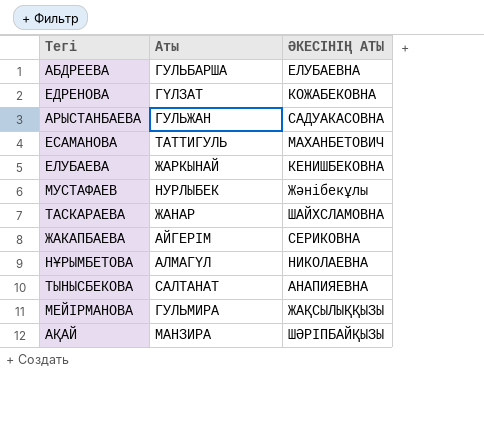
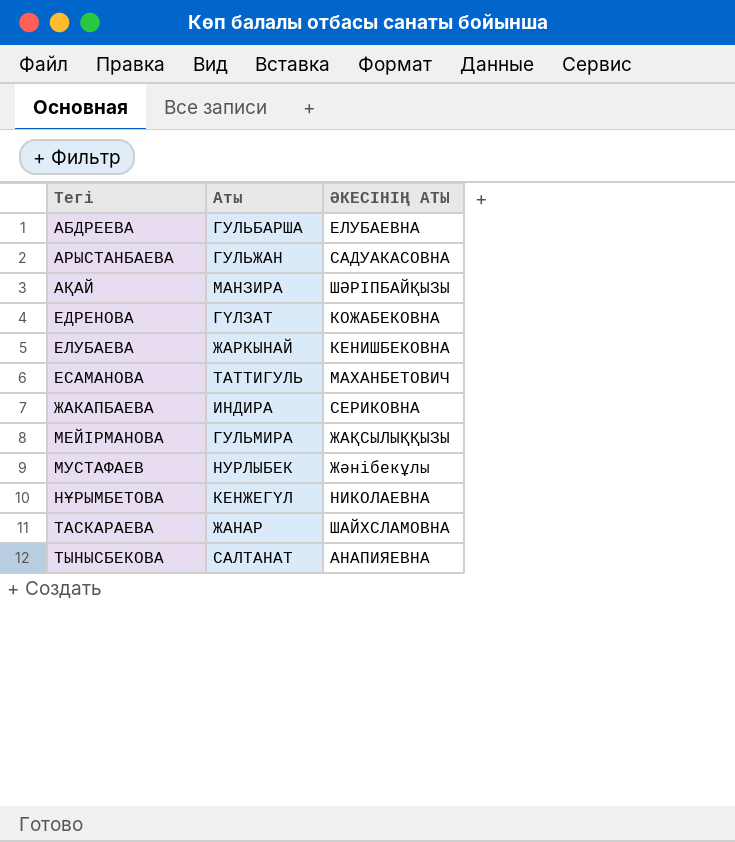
row order: none -> Тегі ascending
ЖАКАПБАЕВА | Аты: АЙГЕРІМ -> ИНДИРА
НҰРЫМБЕТОВА | Аты: АЛМАГҮЛ -> КЕНЖЕГҮЛ

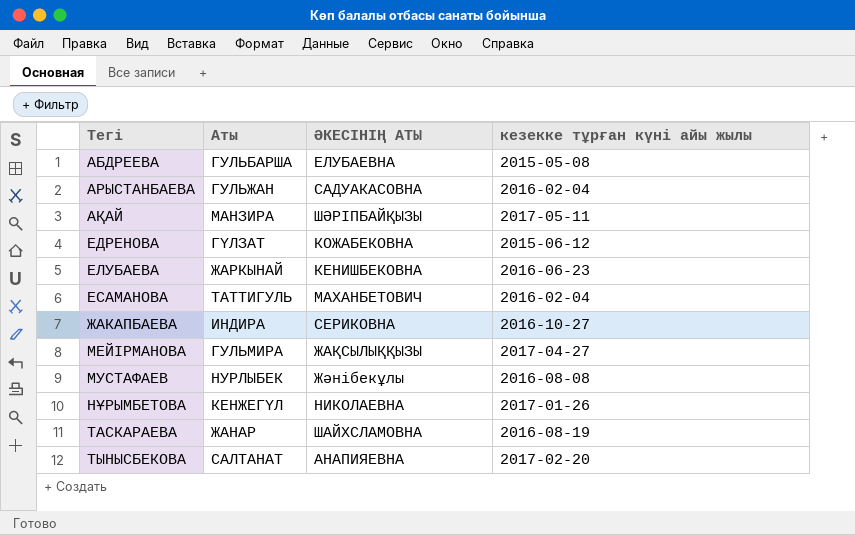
column кезекке тұрған күні айы жылы | position: none -> 4

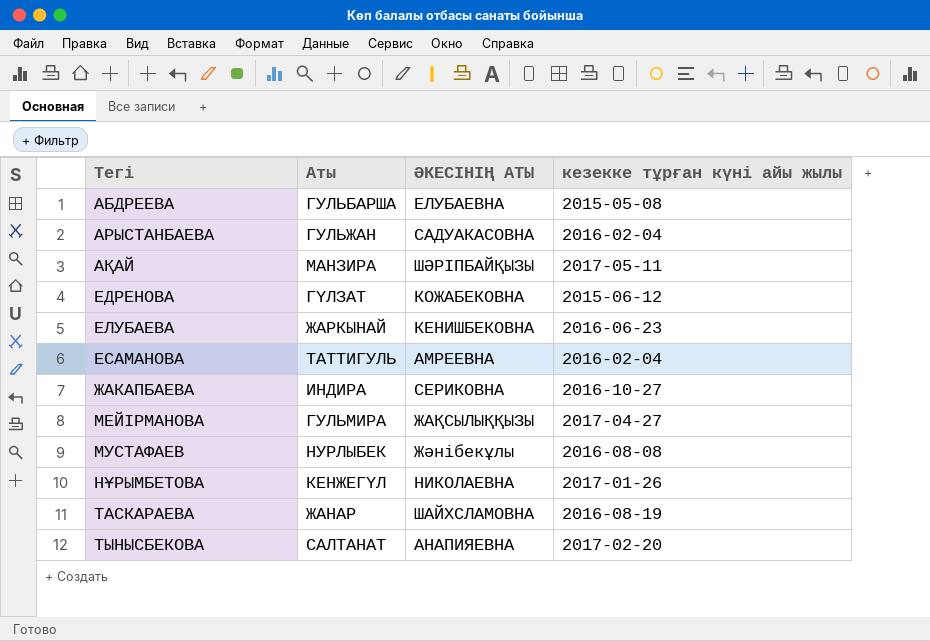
ЕСАМАНОВА | ӘКЕСІНІҢ АТЫ: МАХАНБЕТОВИЧ -> АМРЕЕВНА

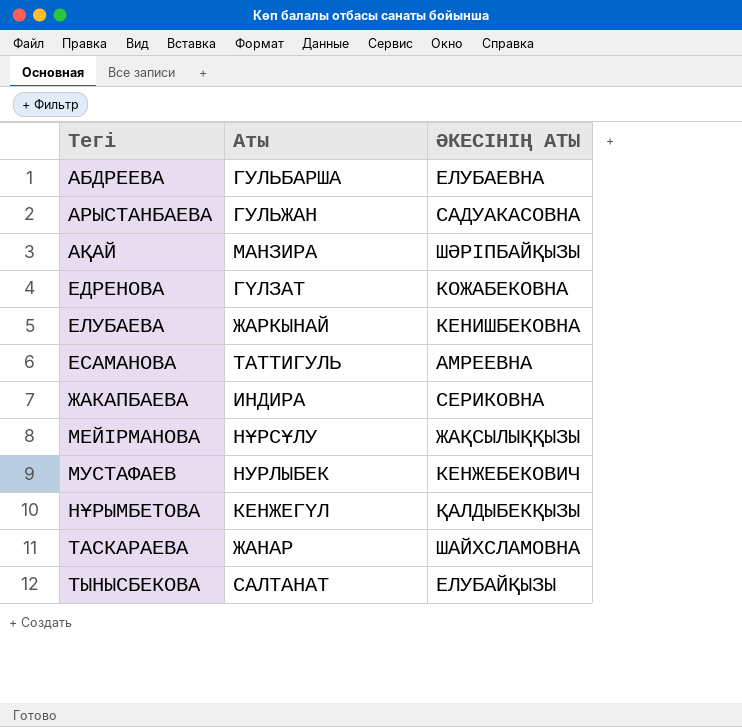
column кезекке тұрған күні айы жылы | position: 4 -> none
МЕЙІРМАНОВА | Аты: ГУЛЬМИРА -> НҰРСҰЛУ
МУСТАФАЕВ | ӘКЕСІНІҢ АТЫ: Жәнібекұлы -> КЕНЖЕБЕКОВИЧ
НҰРЫМБЕТОВА | ӘКЕСІНІҢ АТЫ: НИКОЛАЕВНА -> ҚАЛДЫБЕКҚЫЗЫ
ТЫНЫСБЕКОВА | ӘКЕСІНІҢ АТЫ: АНАПИЯЕВНА -> ЕЛУБАЙҚЫЗЫ

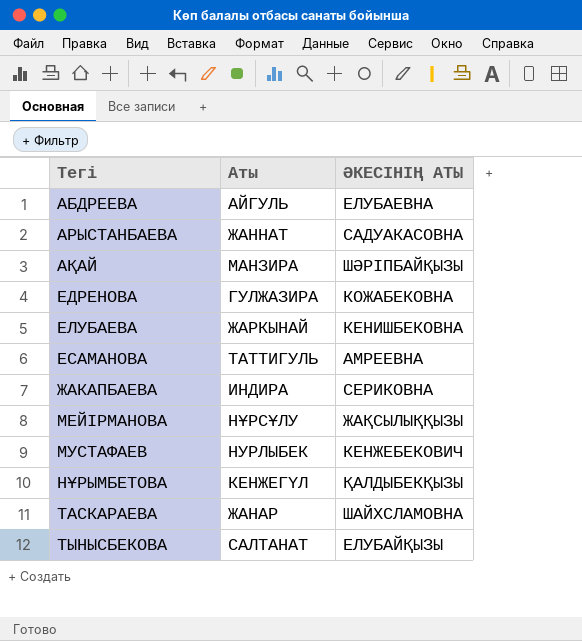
АБДРЕЕВА | Аты: ГУЛЬБАРША -> АЙГУЛЬ
АРЫСТАНБАЕВА | Аты: ГУЛЬЖАН -> ЖАННАТ
ЕДРЕНОВА | Аты: ГҮЛЗАТ -> ГУЛЖАЗИРА

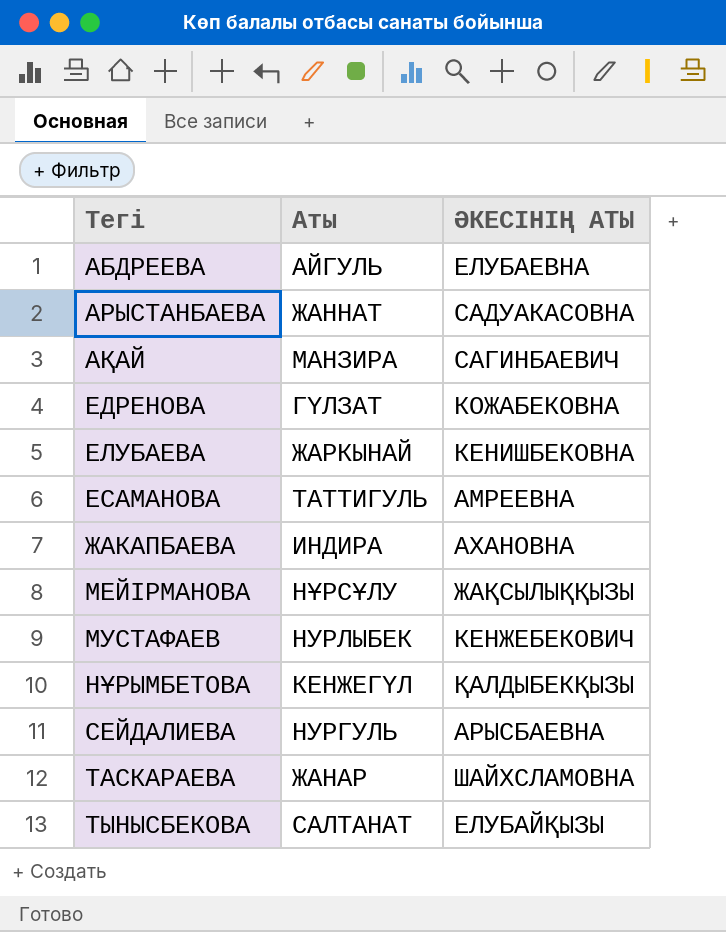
АҚАЙ | ӘКЕСІНІҢ АТЫ: ШӘРІПБАЙҚЫЗЫ -> САГИНБАЕВИЧ
ЕДРЕНОВА | Аты: ГУЛЖАЗИРА -> ГҮЛЗАТ
ЖАКАПБАЕВА | ӘКЕСІНІҢ АТЫ: СЕРИКОВНА -> АХАНОВНА
row СЕЙДАЛИЕВА: none -> НУРГУЛЬ | АРЫСБАЕВНА

